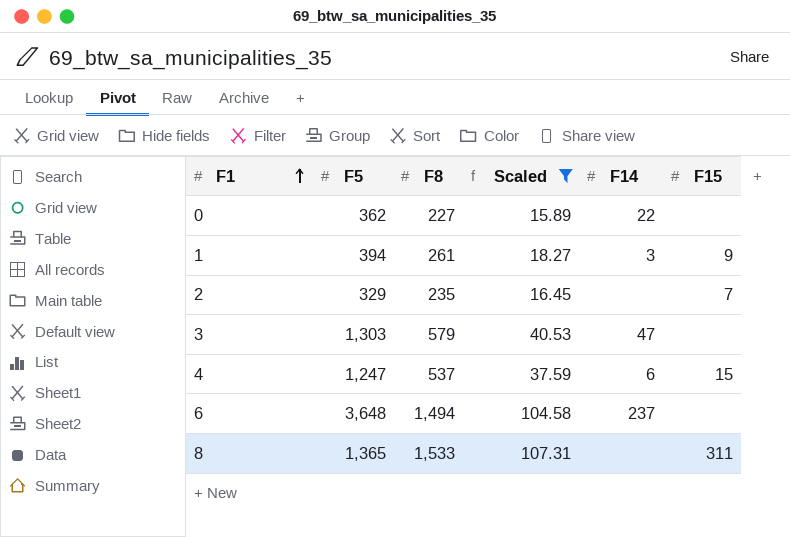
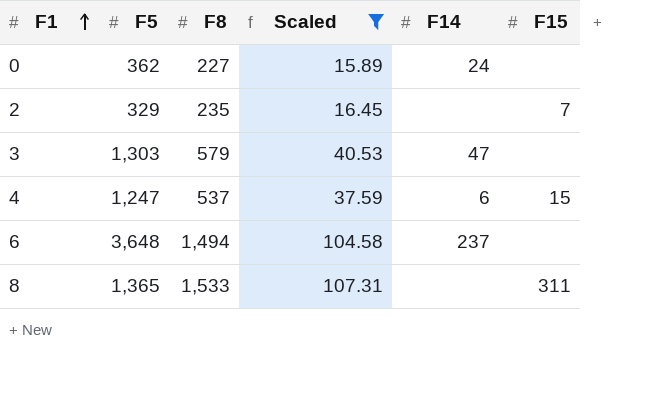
row 1: 394 | 261 | 18.27 | 3 | 9 -> none
0 | F14: 22 -> 24

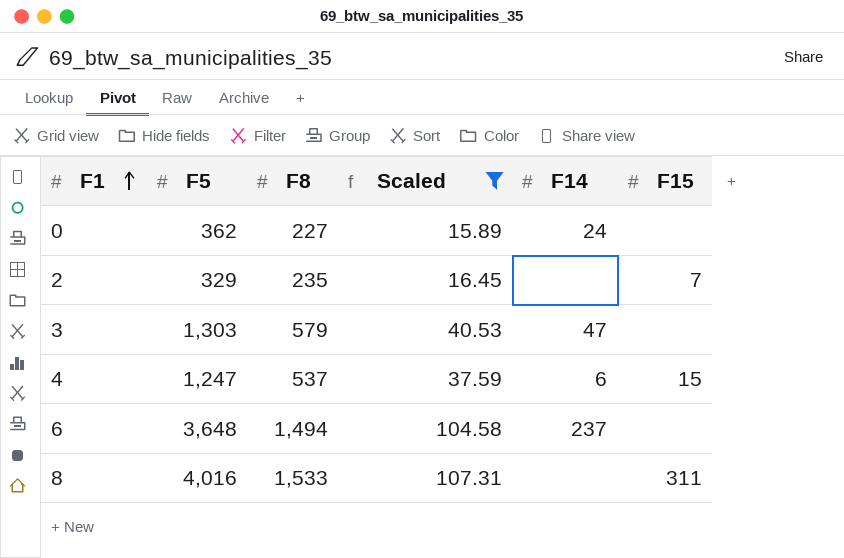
8 | F5: 1,365 -> 4,016

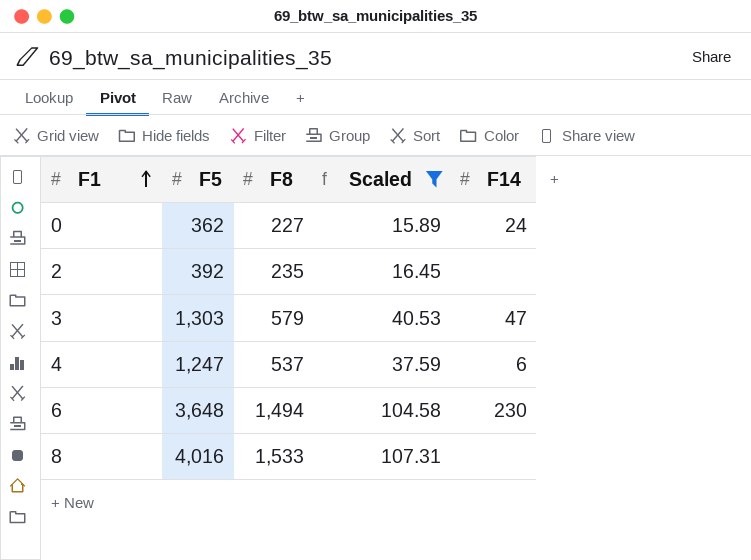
column F15 | position: 6 -> none
2 | F5: 329 -> 392
6 | F14: 237 -> 230

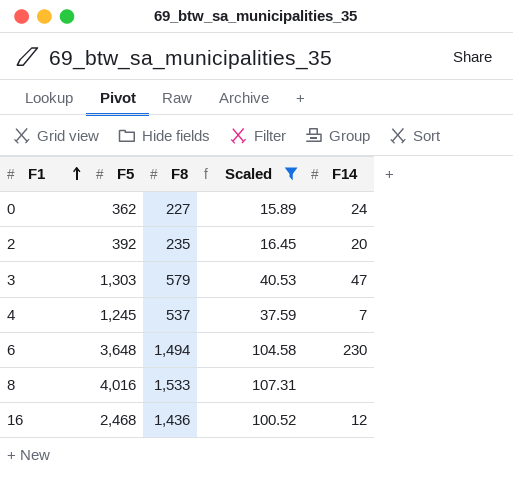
2 | F14: none -> 20
4 | F5: 1,247 -> 1,245
4 | F14: 6 -> 7
row 16: none -> 2,468 | 1,436 | 100.52 | 12

